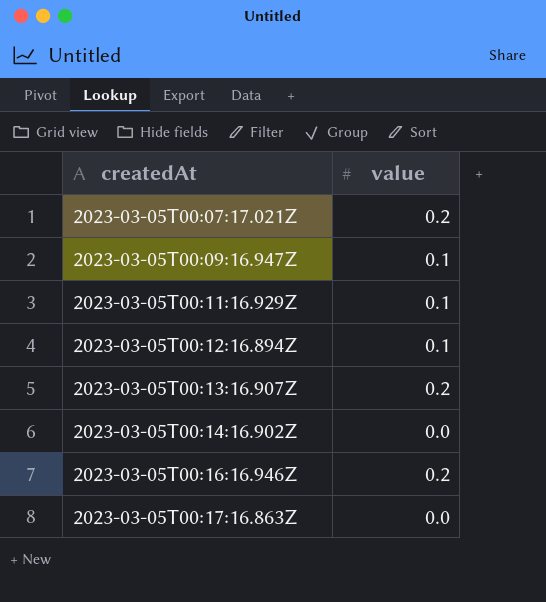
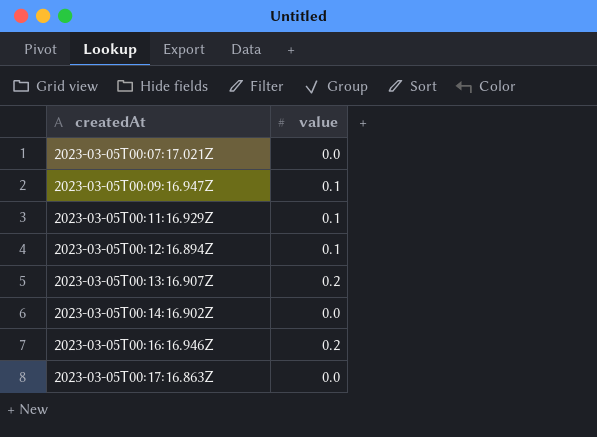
2023-03-05T00:07:17.021Z | value: 0.2 -> 0.0

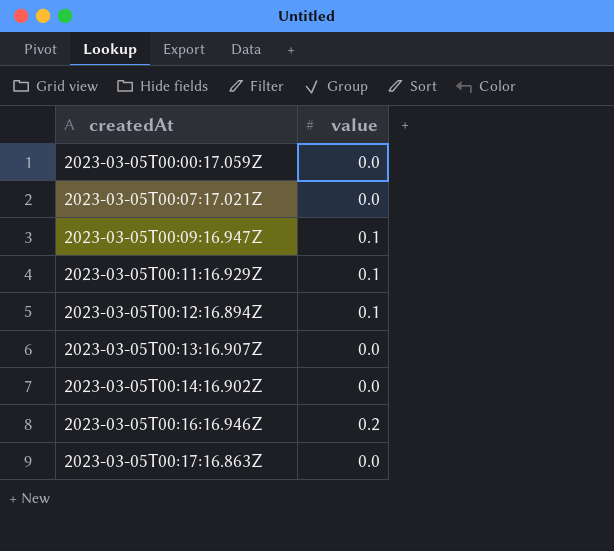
row 2023-03-05T00:00:17.059Z: none -> 0.0
2023-03-05T00:13:16.907Z | value: 0.2 -> 0.0

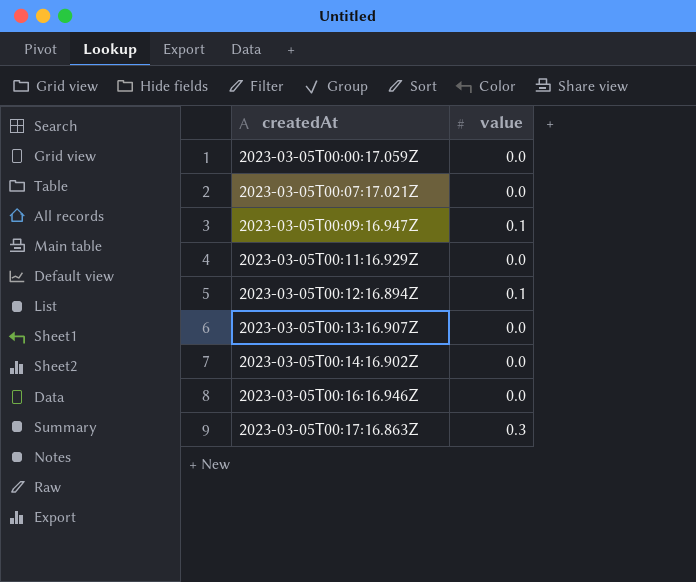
2023-03-05T00:11:16.929Z | value: 0.1 -> 0.0
2023-03-05T00:16:16.946Z | value: 0.2 -> 0.0
2023-03-05T00:17:16.863Z | value: 0.0 -> 0.3

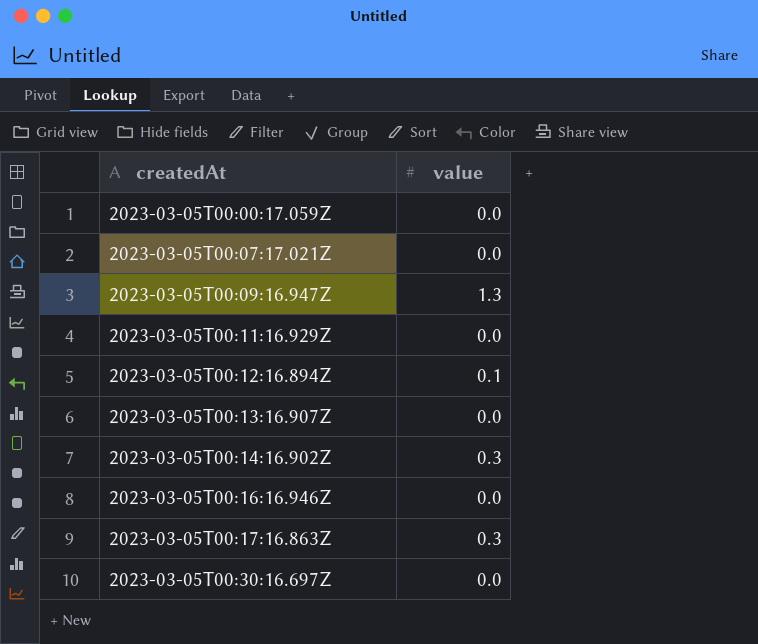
2023-03-05T00:09:16.947Z | value: 0.1 -> 1.3
2023-03-05T00:14:16.902Z | value: 0.0 -> 0.3
row 2023-03-05T00:30:16.697Z: none -> 0.0

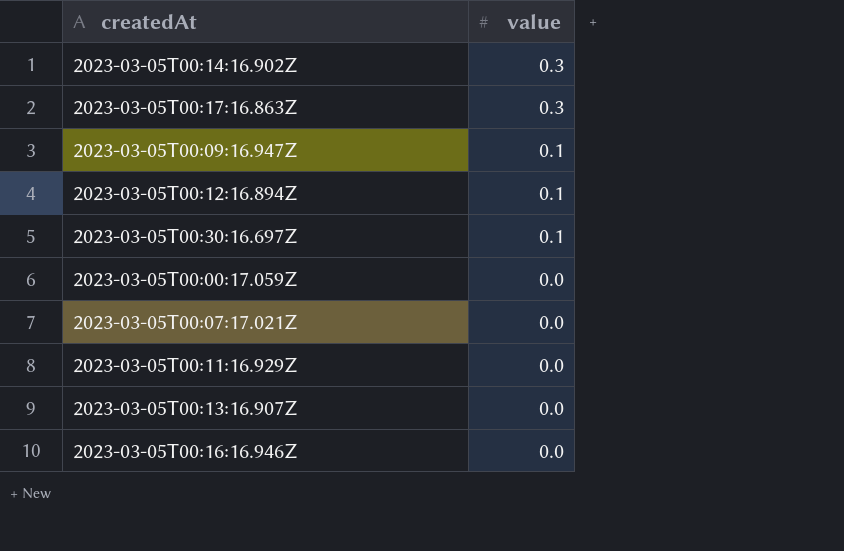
row order: createdAt ascending -> value descending
2023-03-05T00:09:16.947Z | value: 1.3 -> 0.1
2023-03-05T00:30:16.697Z | value: 0.0 -> 0.1

